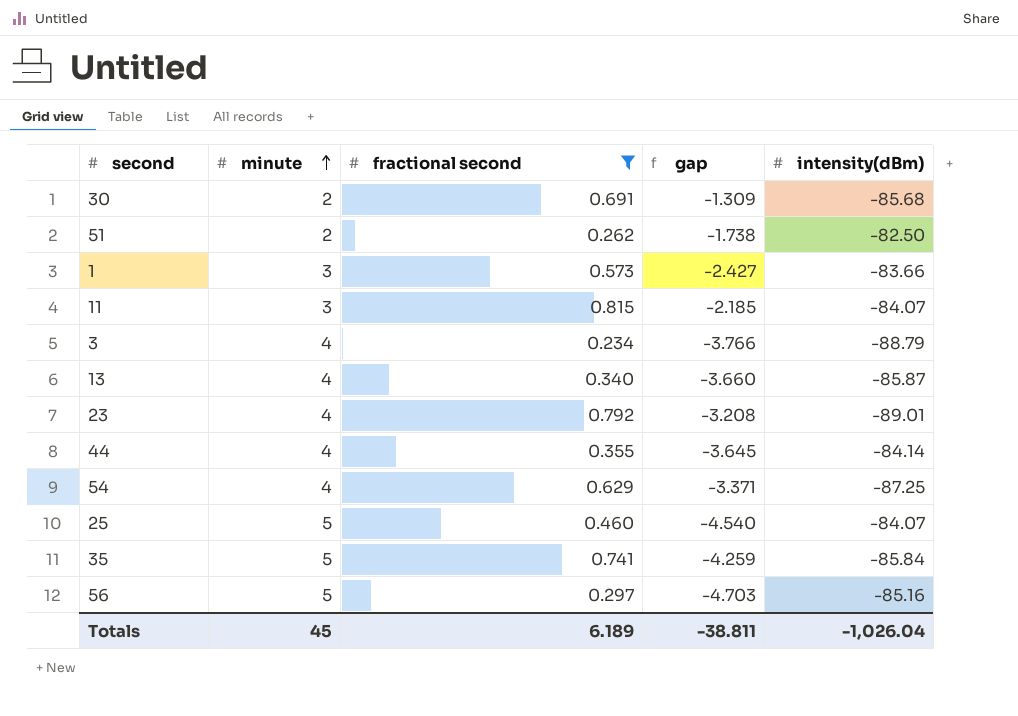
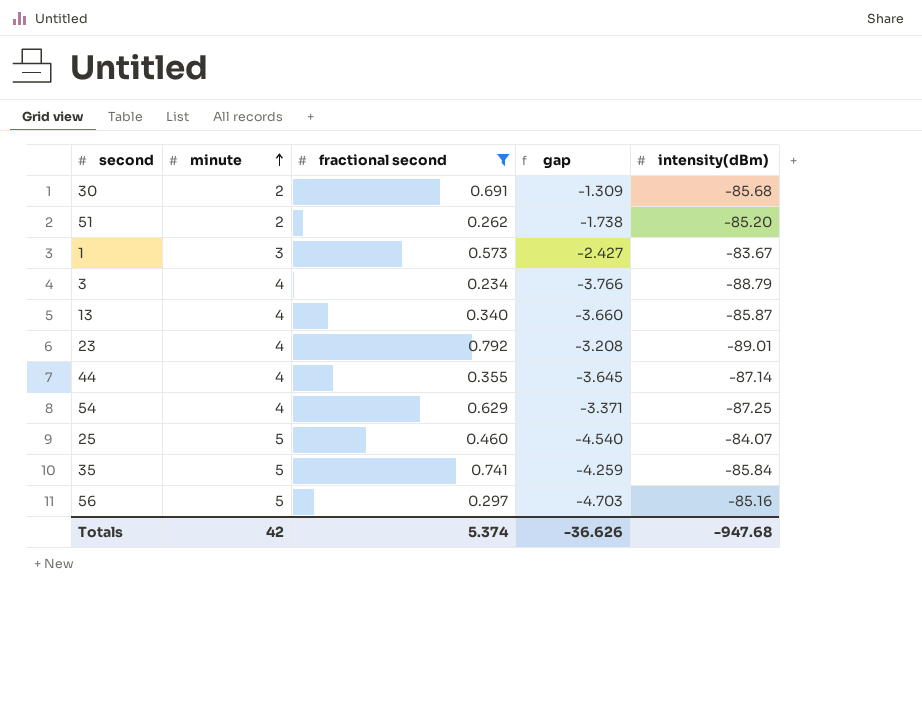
row 11: 3 | 0.815 | -2.185 | -84.07 -> none
51 | intensity(dBm): -82.50 -> -85.20
1 | intensity(dBm): -83.66 -> -83.67
44 | intensity(dBm): -84.14 -> -87.14
Totals | minute: 45 -> 42
Totals | fractional second: 6.189 -> 5.374
Totals | gap: -38.811 -> -36.626
Totals | intensity(dBm): -1,026.04 -> -947.68

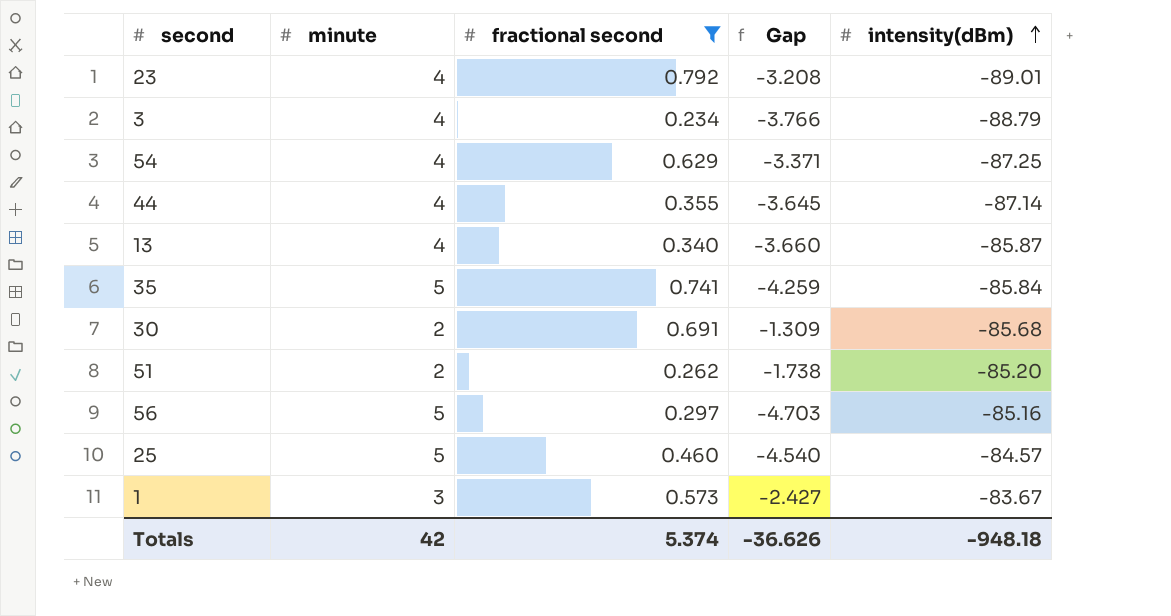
row order: minute ascending -> intensity(dBm) ascending
column name: gap -> Gap
25 | intensity(dBm): -84.07 -> -84.57
Totals | intensity(dBm): -947.68 -> -948.18

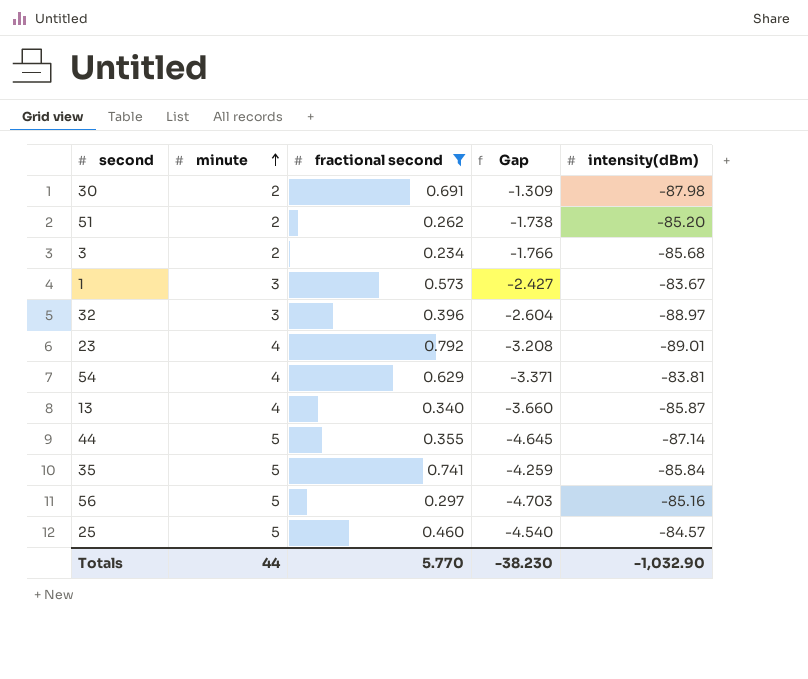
row order: intensity(dBm) ascending -> minute ascending
30 | intensity(dBm): -85.68 -> -87.98
3 | minute: 4 -> 2
3 | Gap: -3.766 -> -1.766
3 | intensity(dBm): -88.79 -> -85.68
row 32: none -> 3 | 0.396 | -2.604 | -88.97
54 | intensity(dBm): -87.25 -> -83.81
44 | minute: 4 -> 5
44 | Gap: -3.645 -> -4.645
Totals | minute: 42 -> 44
Totals | fractional second: 5.374 -> 5.770
Totals | Gap: -36.626 -> -38.230
Totals | intensity(dBm): -948.18 -> -1,032.90

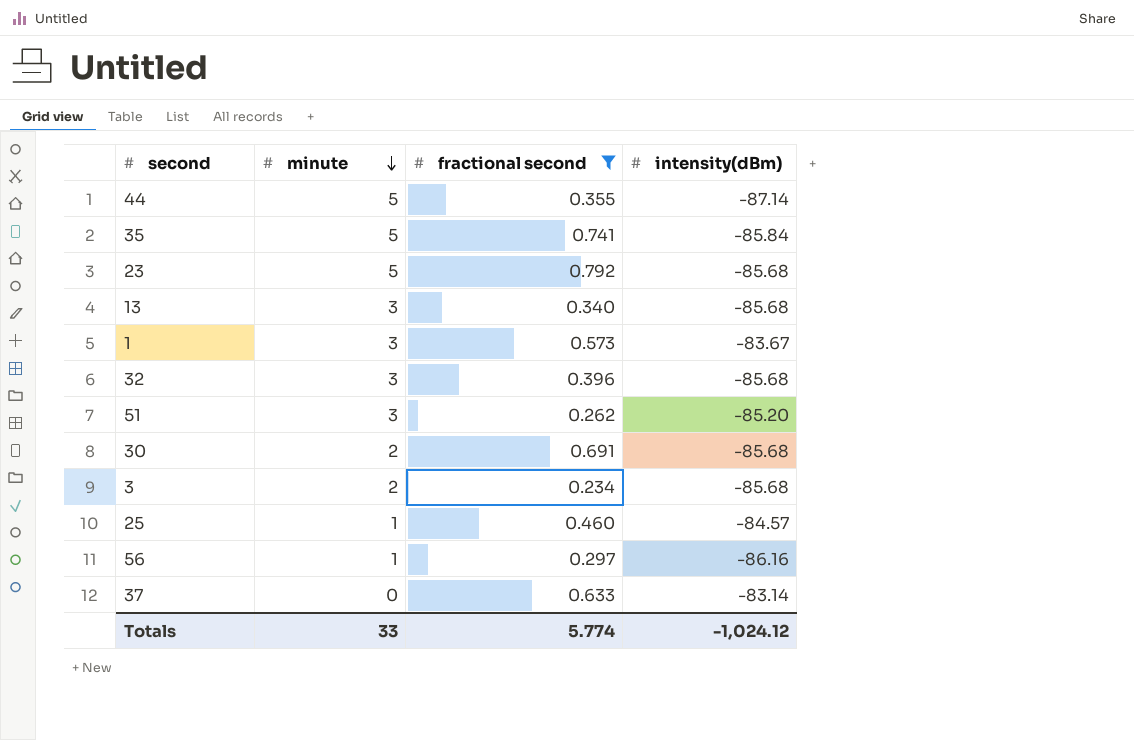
row order: minute ascending -> minute descending
column Gap | formula: [fractional second] - [minute] -> none
row 54: 4 | 0.629 | -3.371 | -83.81 -> none
23 | minute: 4 -> 5
23 | intensity(dBm): -89.01 -> -85.68
13 | minute: 4 -> 3
13 | intensity(dBm): -85.87 -> -85.68
32 | intensity(dBm): -88.97 -> -85.68
51 | minute: 2 -> 3
30 | intensity(dBm): -87.98 -> -85.68
25 | minute: 5 -> 1
56 | minute: 5 -> 1
56 | intensity(dBm): -85.16 -> -86.16
row 37: none -> 0 | 0.633 | -83.14
Totals | minute: 44 -> 33
Totals | fractional second: 5.770 -> 5.774
Totals | intensity(dBm): -1,032.90 -> -1,024.12

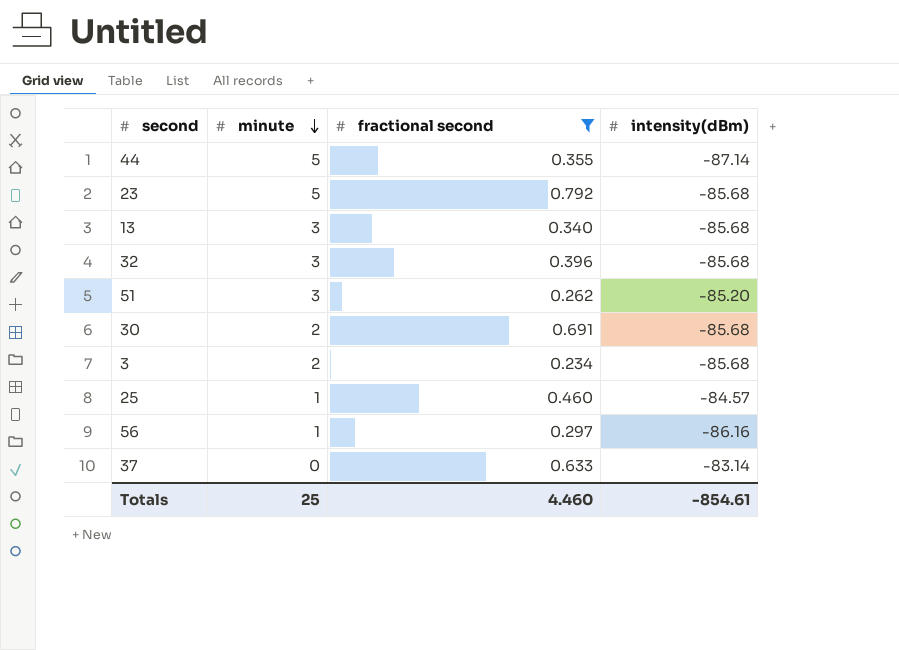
row 35: 5 | 0.741 | -85.84 -> none
row 1: 3 | 0.573 | -83.67 -> none
Totals | minute: 33 -> 25
Totals | fractional second: 5.774 -> 4.460
Totals | intensity(dBm): -1,024.12 -> -854.61

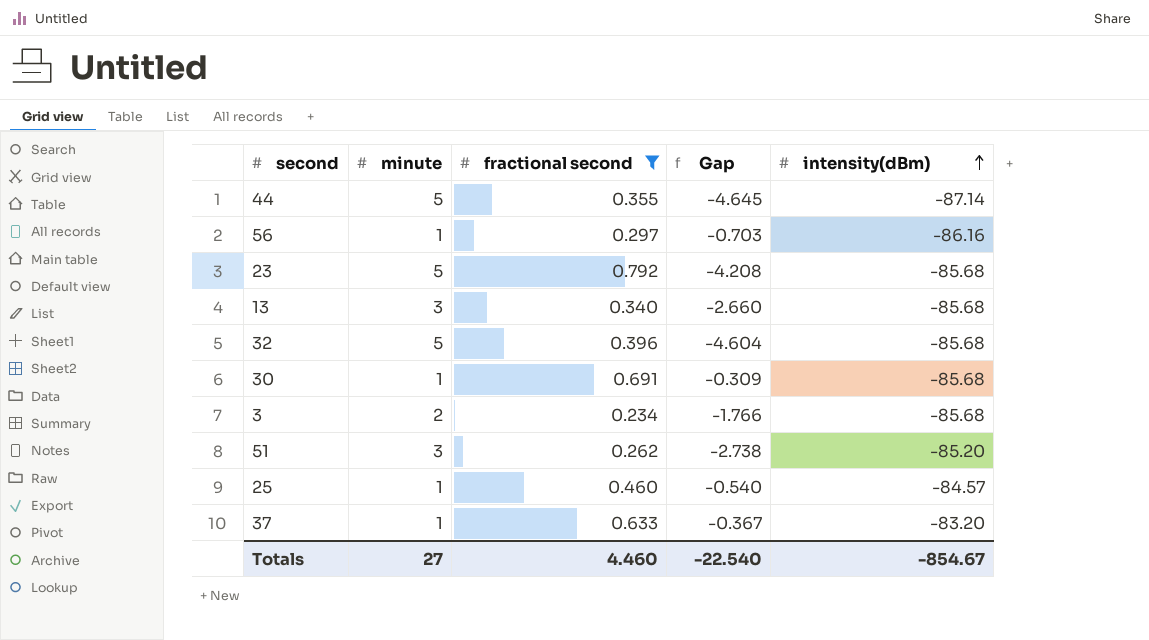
row order: minute descending -> intensity(dBm) ascending
column Gap | formula: none -> [fractional second] - [minute]
32 | minute: 3 -> 5
30 | minute: 2 -> 1
37 | minute: 0 -> 1
37 | intensity(dBm): -83.14 -> -83.20
Totals | minute: 25 -> 27
Totals | intensity(dBm): -854.61 -> -854.67

